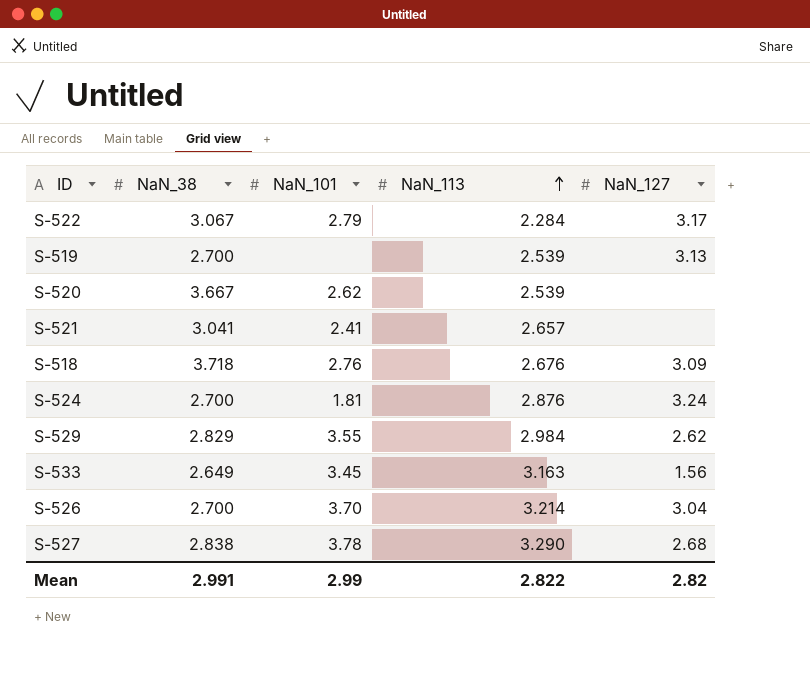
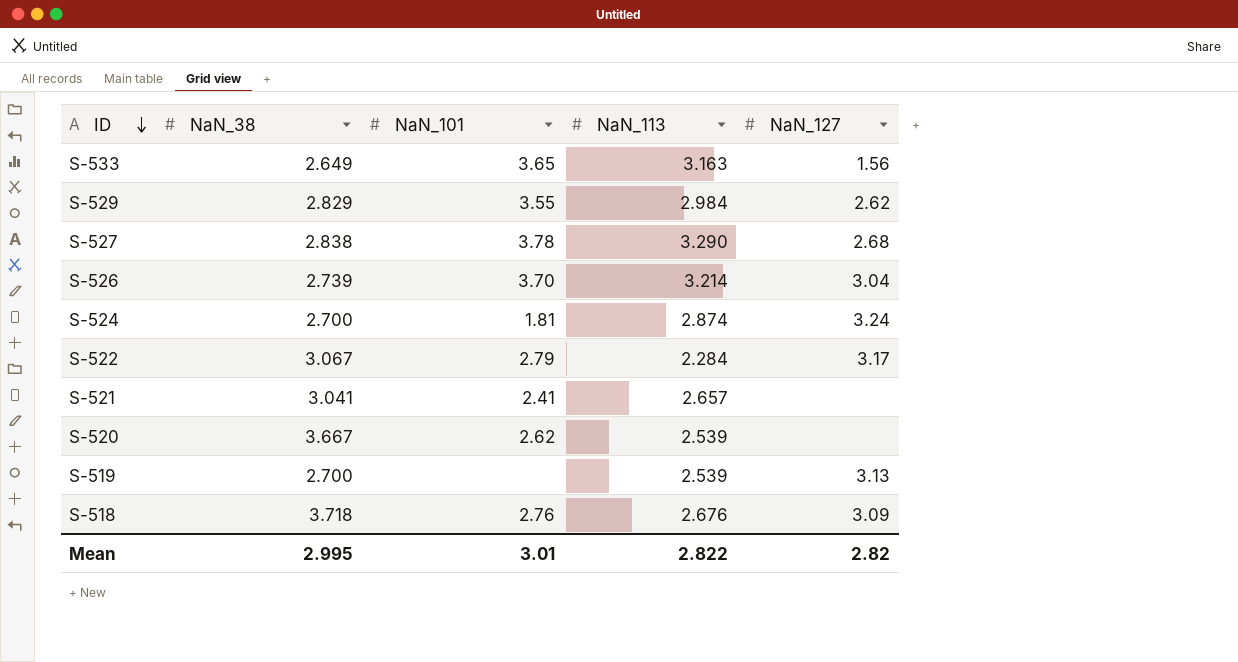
row order: NaN_113 ascending -> ID descending
S-533 | NaN_101: 3.45 -> 3.65
S-526 | NaN_38: 2.700 -> 2.739
S-524 | NaN_113: 2.876 -> 2.874
Mean | NaN_38: 2.991 -> 2.995
Mean | NaN_101: 2.99 -> 3.01

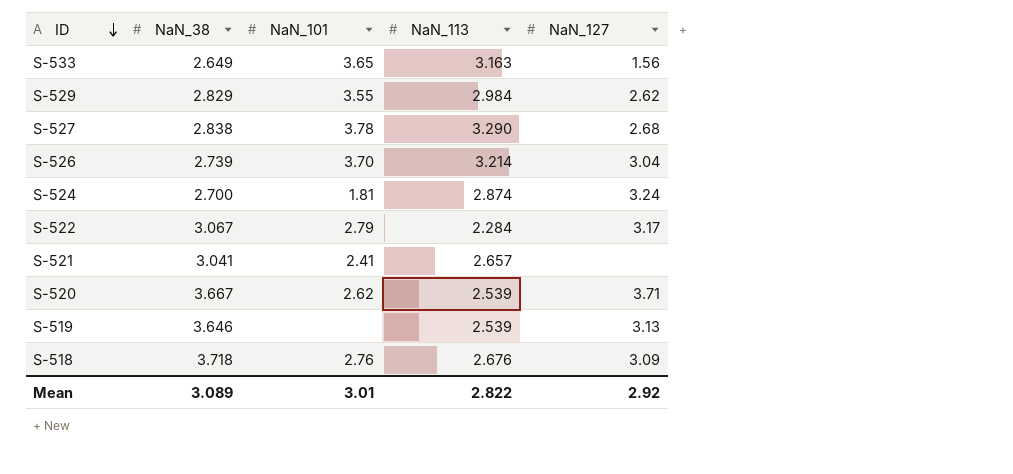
S-520 | NaN_127: none -> 3.71
S-519 | NaN_38: 2.700 -> 3.646
Mean | NaN_38: 2.995 -> 3.089
Mean | NaN_127: 2.82 -> 2.92

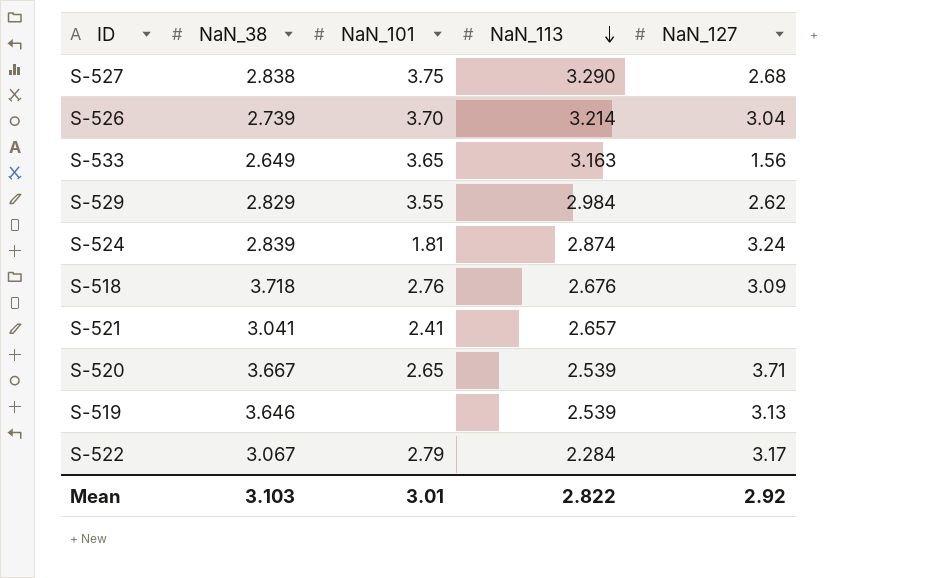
row order: ID descending -> NaN_113 descending
S-527 | NaN_101: 3.78 -> 3.75
S-524 | NaN_38: 2.700 -> 2.839
S-520 | NaN_101: 2.62 -> 2.65
Mean | NaN_38: 3.089 -> 3.103

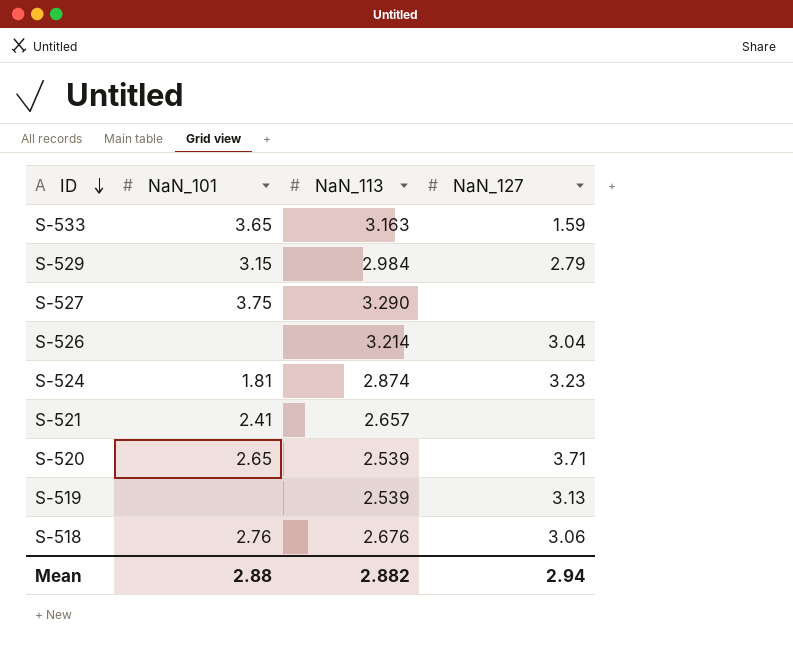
row order: NaN_113 descending -> ID descending
column NaN_38 | position: 2 -> none
row S-522: 3.067 | 2.79 | 2.284 | 3.17 -> none
S-533 | NaN_127: 1.56 -> 1.59
S-529 | NaN_101: 3.55 -> 3.15
S-529 | NaN_127: 2.62 -> 2.79
S-527 | NaN_127: 2.68 -> none
S-526 | NaN_101: 3.70 -> none
S-524 | NaN_127: 3.24 -> 3.23
S-518 | NaN_127: 3.09 -> 3.06
Mean | NaN_101: 3.01 -> 2.88
Mean | NaN_113: 2.822 -> 2.882
Mean | NaN_127: 2.92 -> 2.94

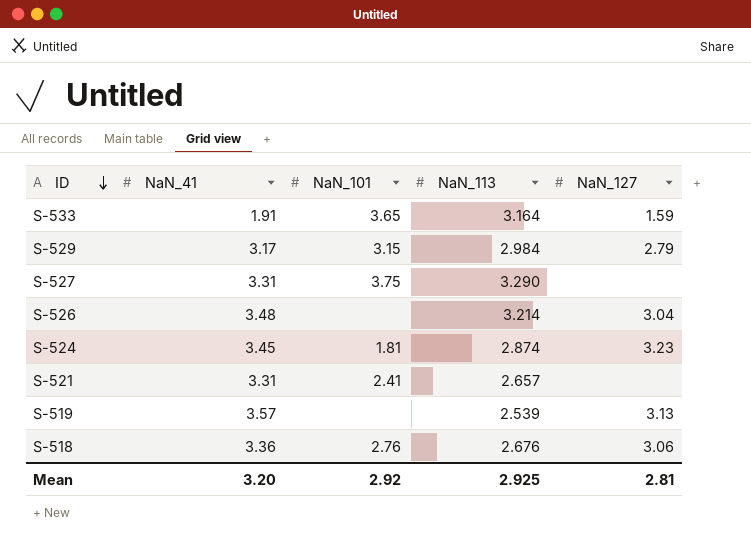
column NaN_41 | position: none -> 2
row S-520: 2.65 | 2.539 | 3.71 -> none
S-533 | NaN_113: 3.163 -> 3.164
Mean | NaN_101: 2.88 -> 2.92
Mean | NaN_113: 2.882 -> 2.925
Mean | NaN_127: 2.94 -> 2.81

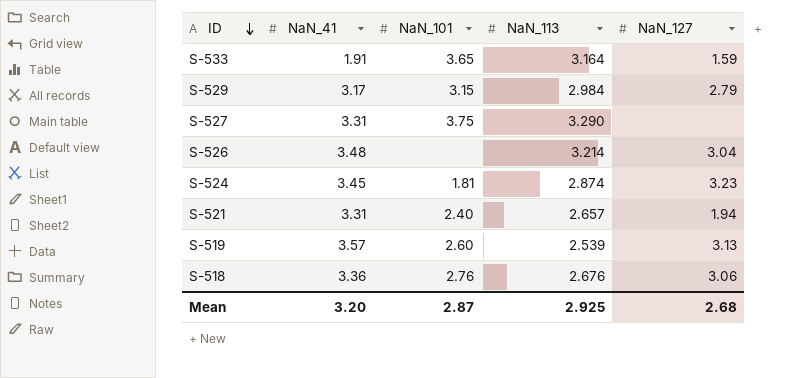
S-521 | NaN_101: 2.41 -> 2.40
S-521 | NaN_127: none -> 1.94
S-519 | NaN_101: none -> 2.60
Mean | NaN_101: 2.92 -> 2.87
Mean | NaN_127: 2.81 -> 2.68

